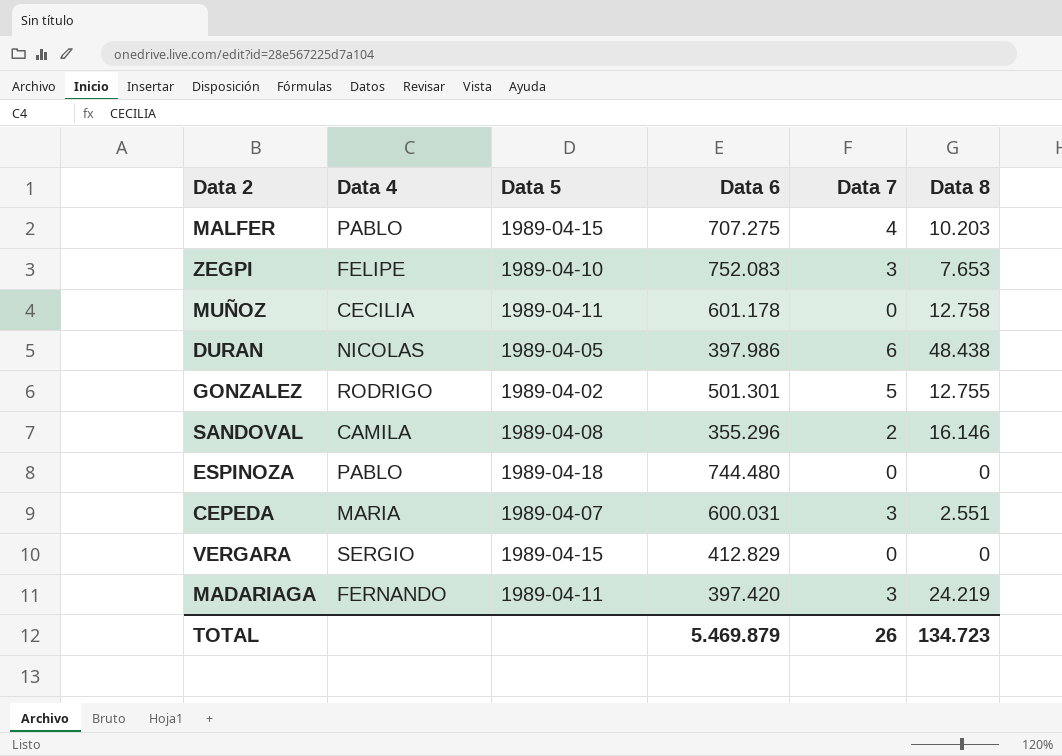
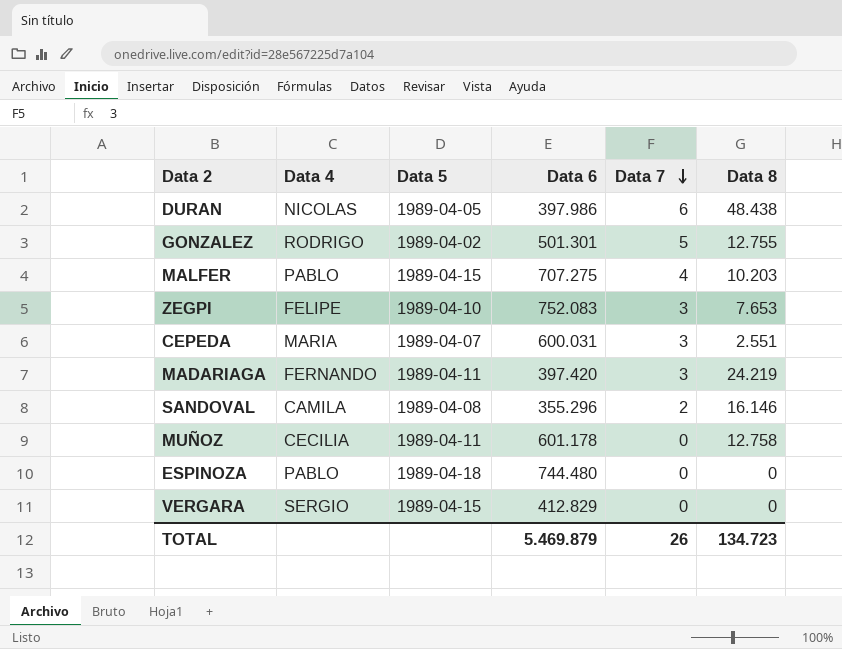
row order: none -> Data 7 descending

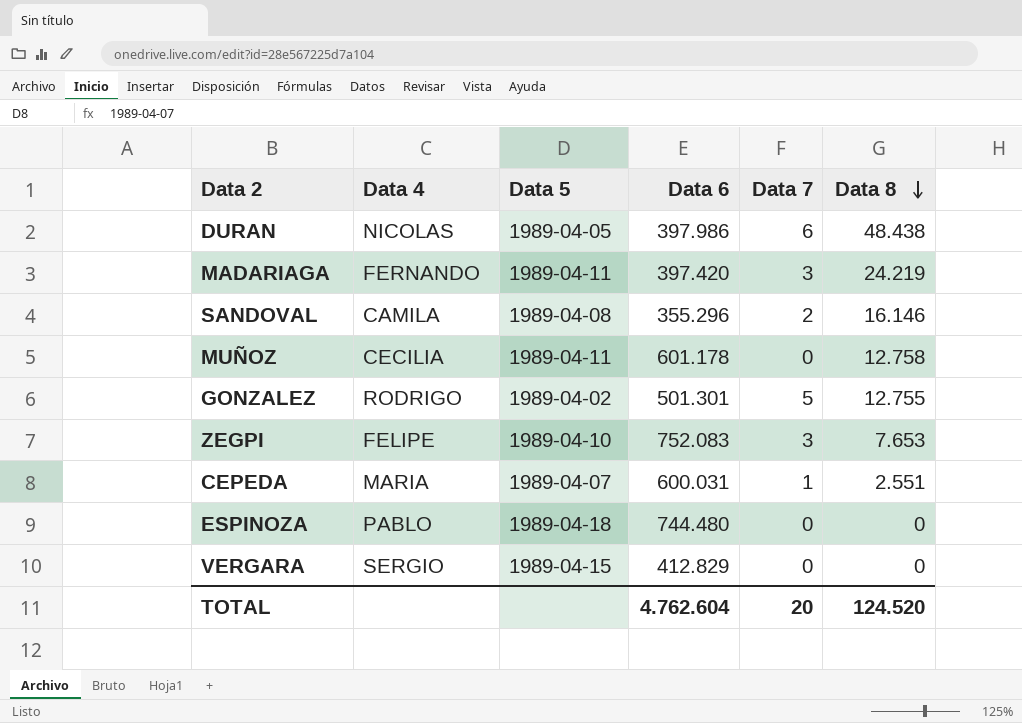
row order: Data 7 descending -> Data 8 descending
row MALFER: PABLO | 1989-04-15 | 707.275 | 4 | 10.203 -> none
CEPEDA | Data 7: 3 -> 1
TOTAL | Data 6: 5.469.879 -> 4.762.604
TOTAL | Data 7: 26 -> 20
TOTAL | Data 8: 134.723 -> 124.520

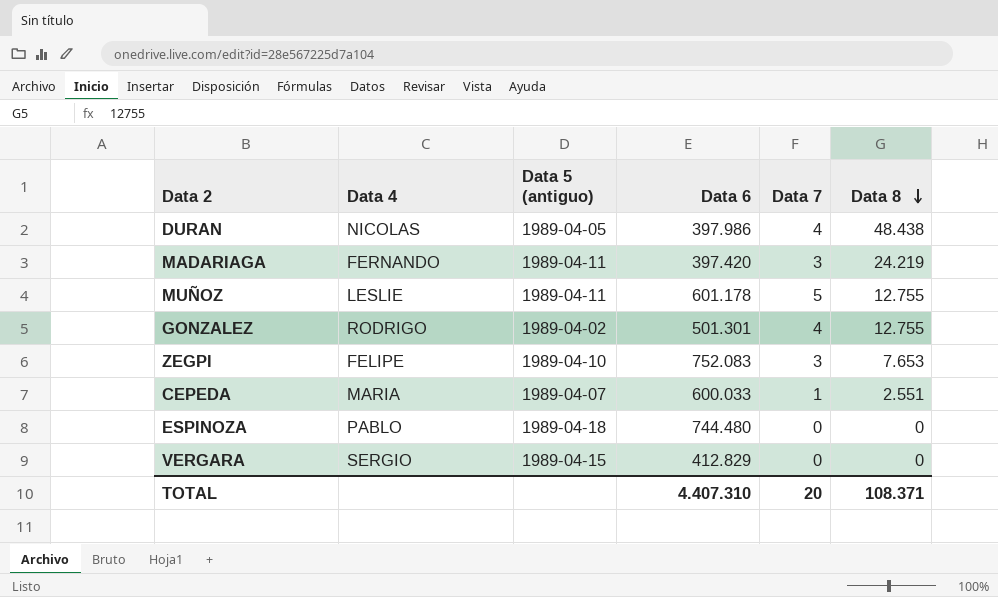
column name: Data 5 -> Data 5 (antiguo)
row SANDOVAL: CAMILA | 1989-04-08 | 355.296 | 2 | 16.146 -> none
DURAN | Data 7: 6 -> 4
MUÑOZ | Data 4: CECILIA -> LESLIE
MUÑOZ | Data 7: 0 -> 5
MUÑOZ | Data 8: 12.758 -> 12.755
GONZALEZ | Data 7: 5 -> 4
CEPEDA | Data 6: 600.031 -> 600.033
TOTAL | Data 6: 4.762.604 -> 4.407.310
TOTAL | Data 8: 124.520 -> 108.371

